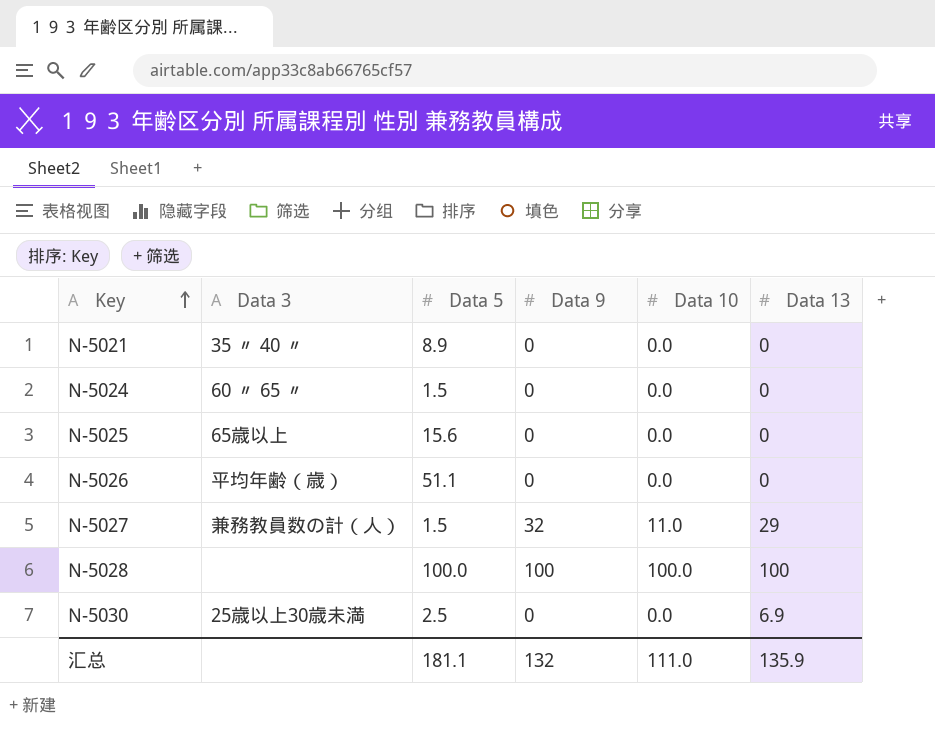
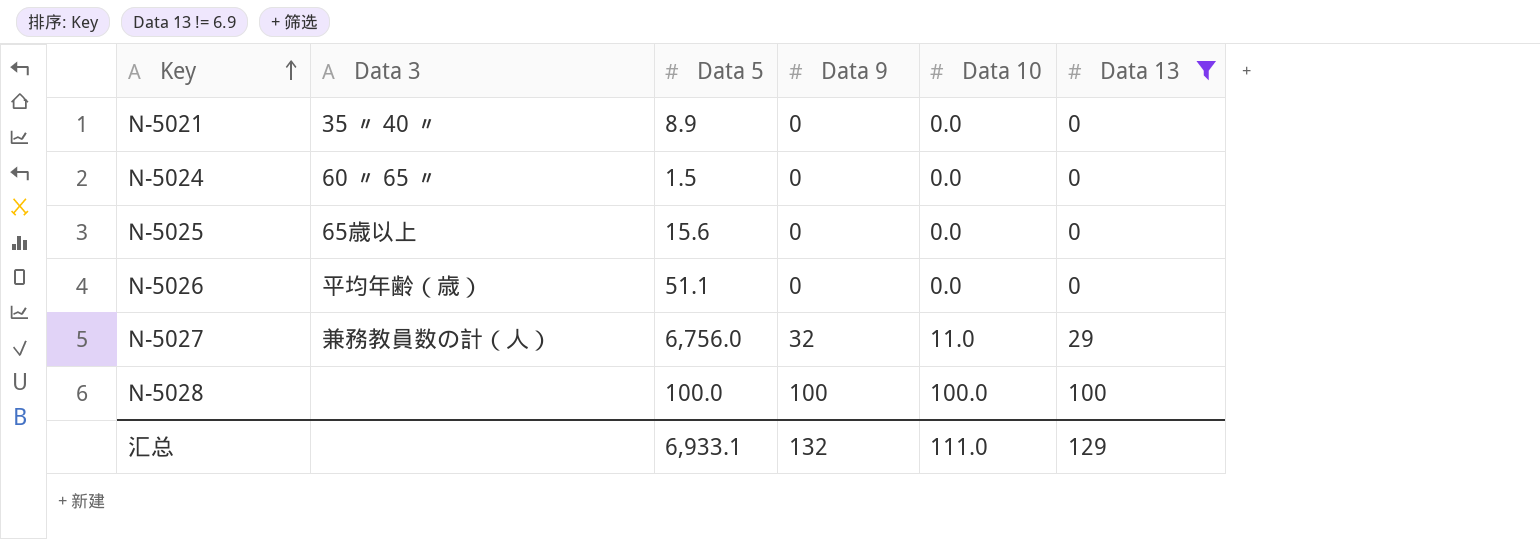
filter: none -> Data 13 != 6.9
N-5027 | Data 5: 1.5 -> 6,756.0
汇总 | Data 5: 181.1 -> 6,933.1
汇总 | Data 13: 135.9 -> 129

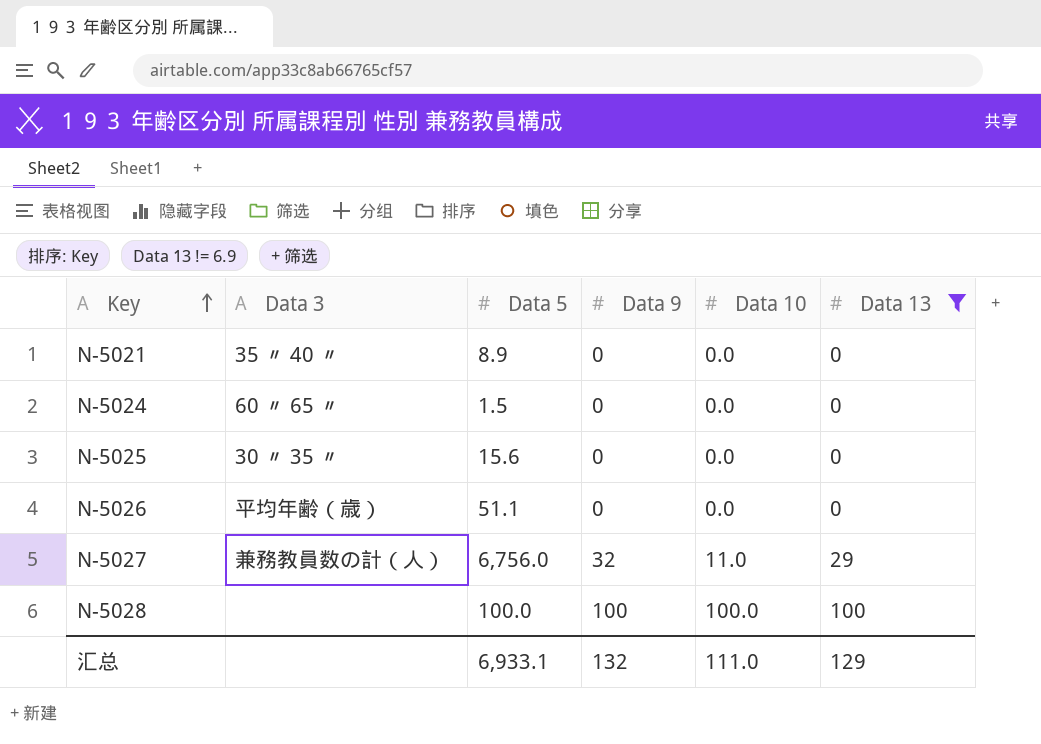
N-5025 | Data 3: 65歳以上 -> 30 〃 35 〃

